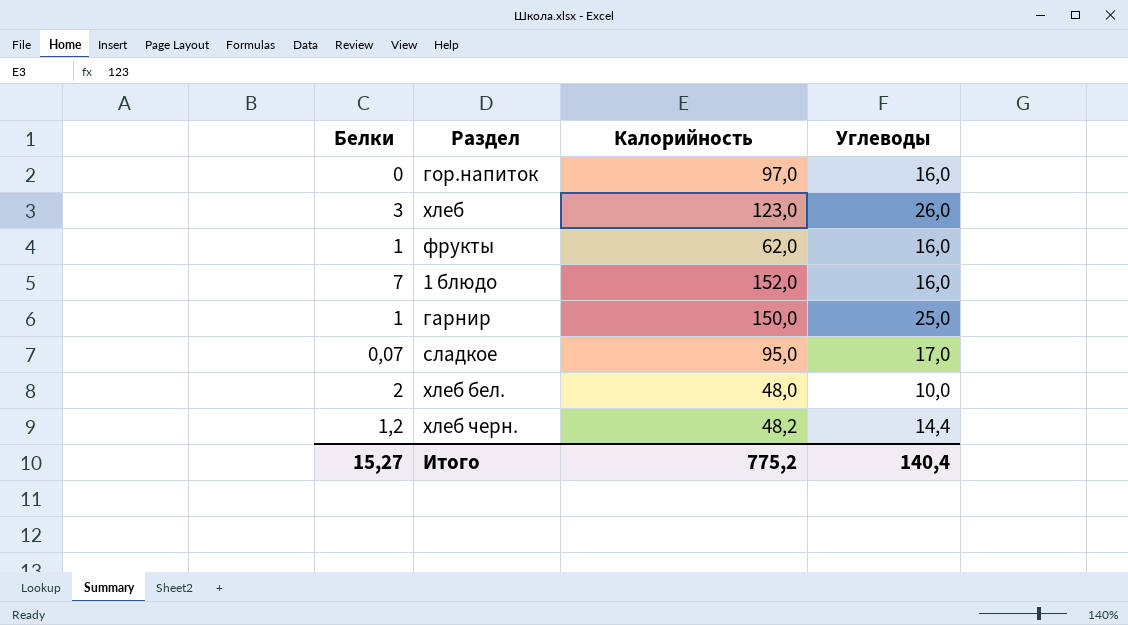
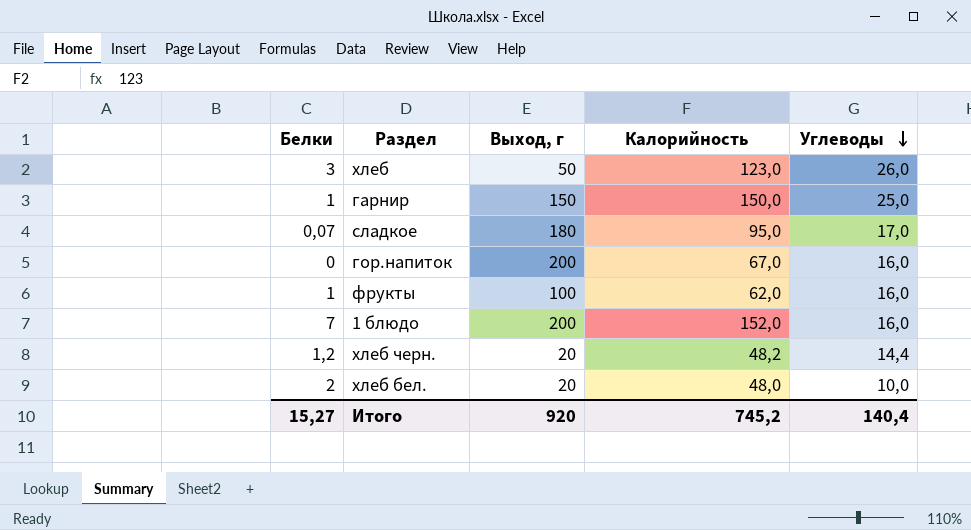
row order: none -> Углеводы descending
column Выход, г | position: none -> 3
гор.напиток | Калорийность: 97,0 -> 67,0
Итого | Калорийность: 775,2 -> 745,2

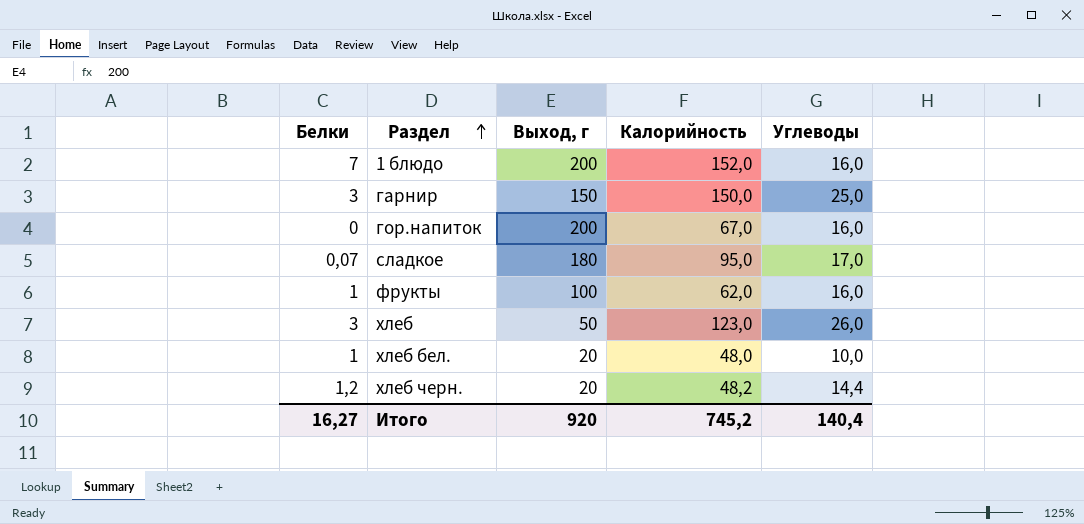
row order: Углеводы descending -> Раздел ascending
гарнир | Белки: 1 -> 3
хлеб бел. | Белки: 2 -> 1
Итого | Белки: 15,27 -> 16,27

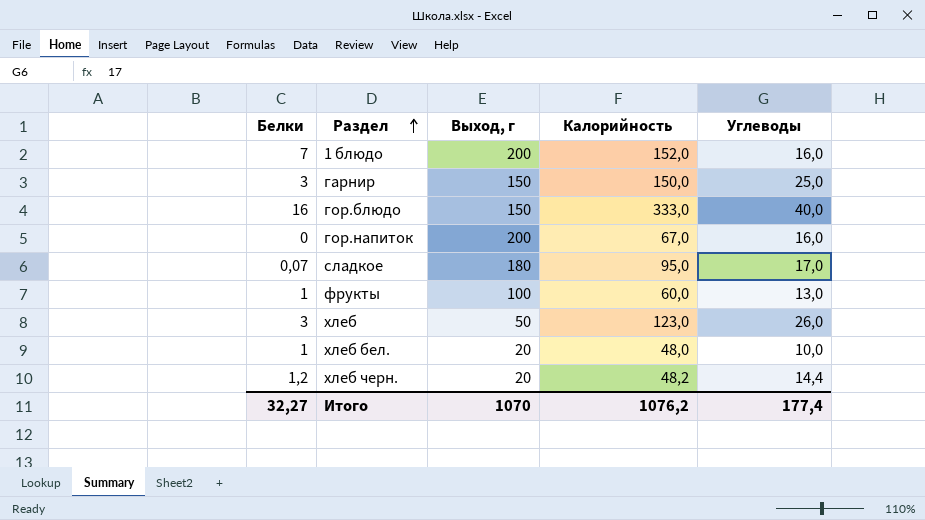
row гор.блюдо: none -> 16 | 150 | 333,0 | 40,0
фрукты | Калорийность: 62,0 -> 60,0
фрукты | Углеводы: 16,0 -> 13,0
Итого | Белки: 16,27 -> 32,27
Итого | Выход, г: 920 -> 1070
Итого | Калорийность: 745,2 -> 1076,2
Итого | Углеводы: 140,4 -> 177,4

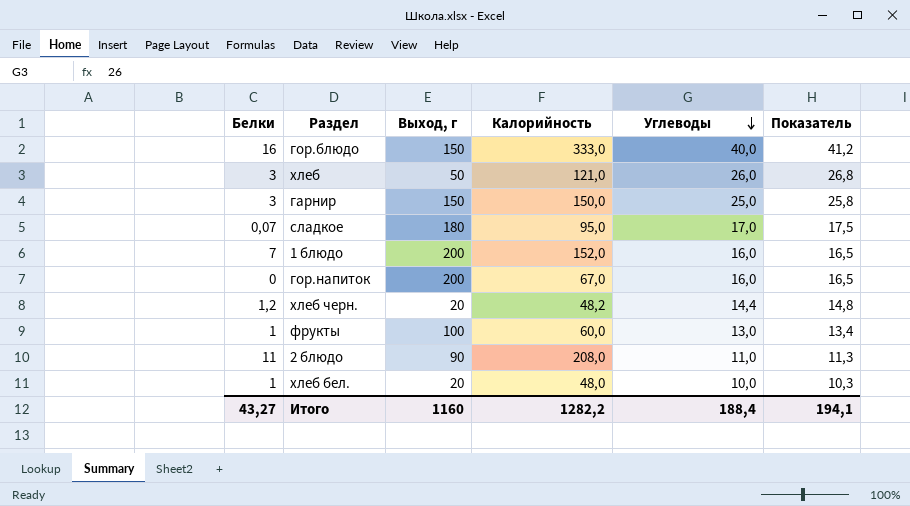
row order: Раздел ascending -> Углеводы descending
column Показатель | formula: none -> [Углеводы] * 1,03
хлеб | Калорийность: 123,0 -> 121,0
row 2 блюдо: none -> 11 | 90 | 208,0 | 11,0 | 11,3
Итого | Белки: 32,27 -> 43,27
Итого | Выход, г: 1070 -> 1160
Итого | Калорийность: 1076,2 -> 1282,2
Итого | Углеводы: 177,4 -> 188,4

